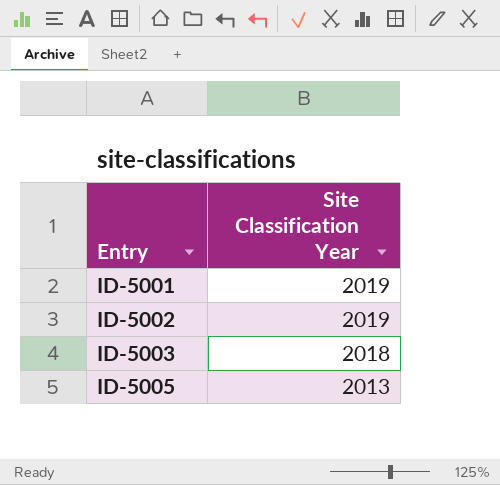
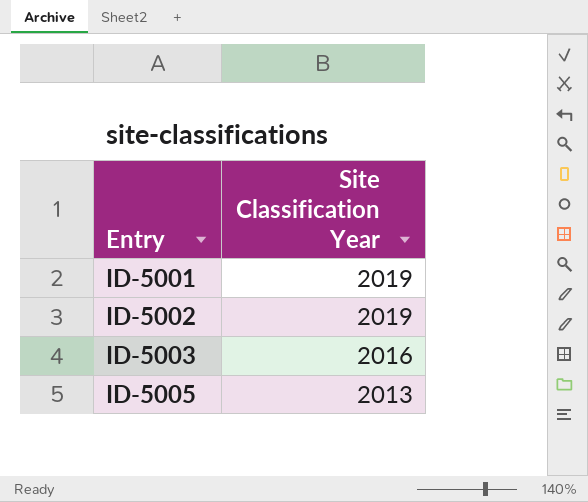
ID-5003 | Site Classification Year: 2018 -> 2016

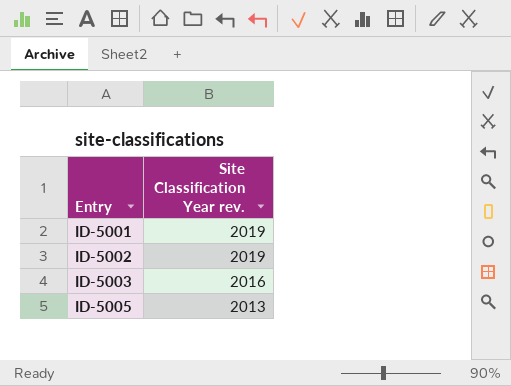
column name: Site Classification Year -> Site Classification Year rev.

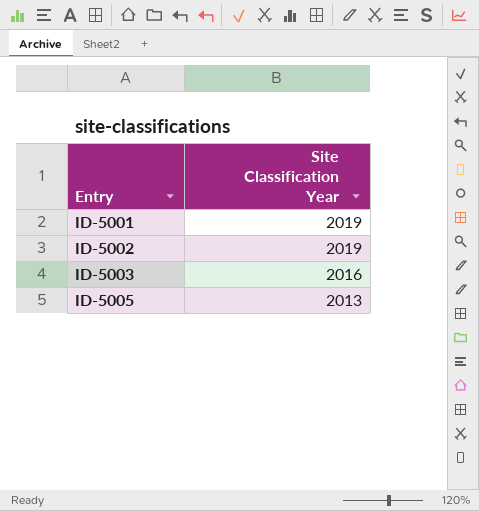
column name: Site Classification Year rev. -> Site Classification Year

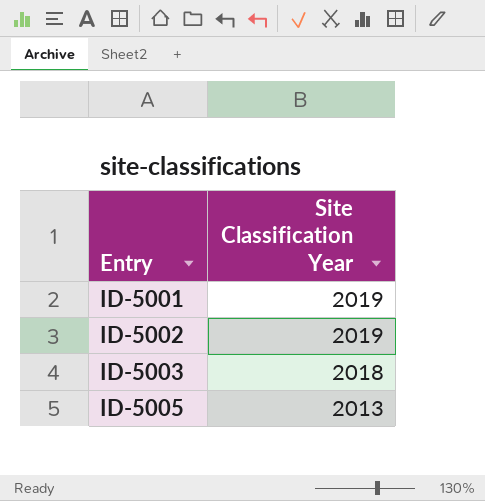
ID-5003 | Site Classification Year: 2016 -> 2018

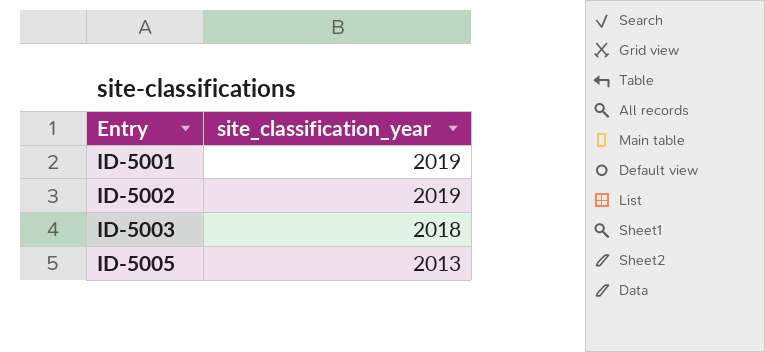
column name: Site Classification Year -> site_classification_year

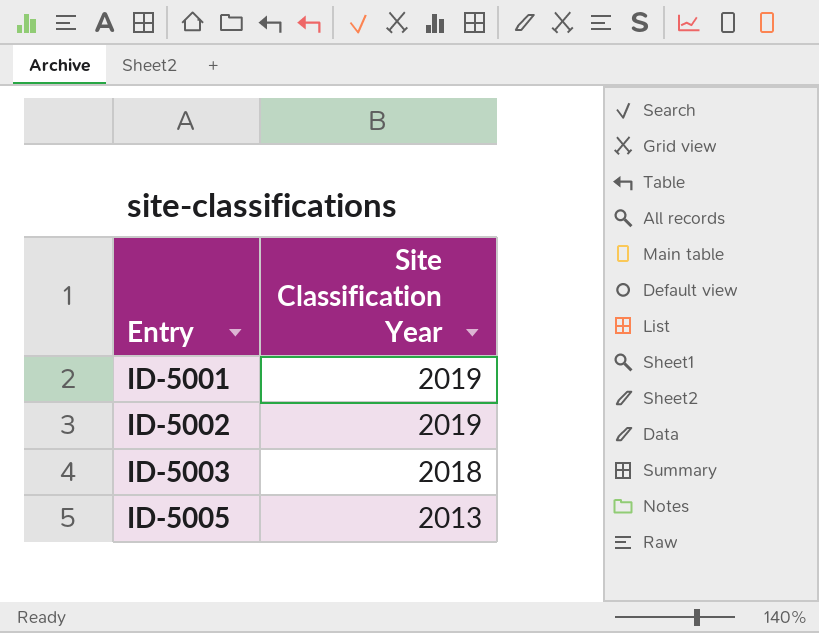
column name: site_classification_year -> Site Classification Year

